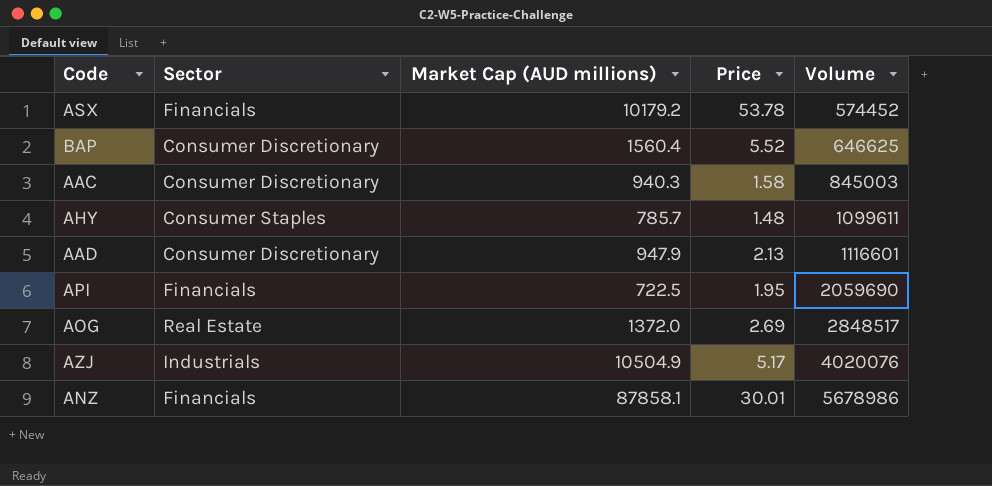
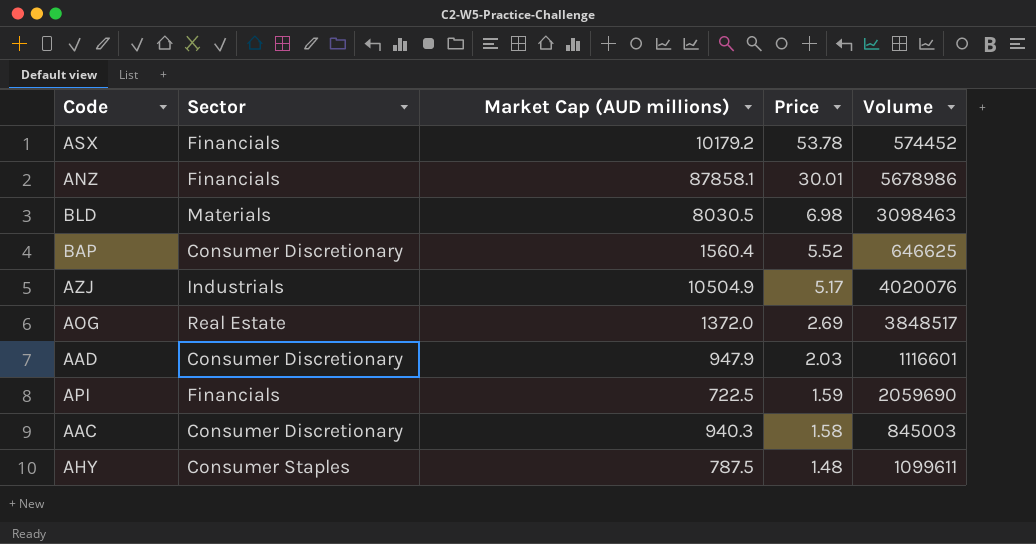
row order: Volume ascending -> Price descending
row BLD: none -> Materials | 8030.5 | 6.98 | 3098463
AOG | Volume: 2848517 -> 3848517
AAD | Price: 2.13 -> 2.03
API | Price: 1.95 -> 1.59
AHY | Market Cap (AUD millions): 785.7 -> 787.5

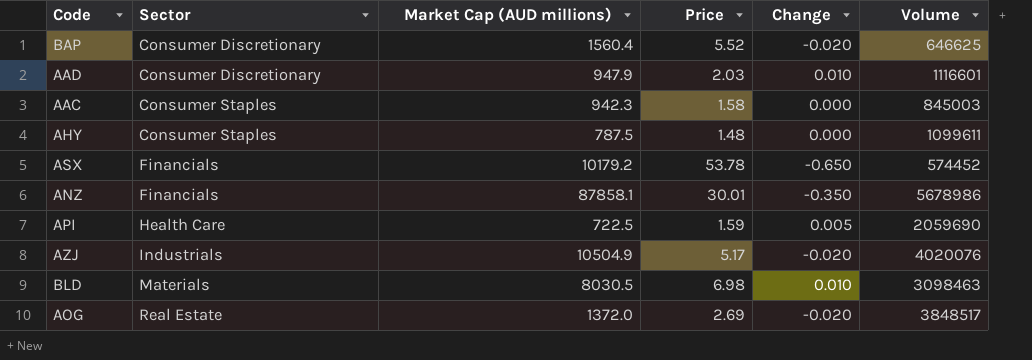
row order: Price descending -> Sector ascending
column Change | position: none -> 5
AAC | Sector: Consumer Discretionary -> Consumer Staples
AAC | Market Cap (AUD millions): 940.3 -> 942.3
API | Sector: Financials -> Health Care

